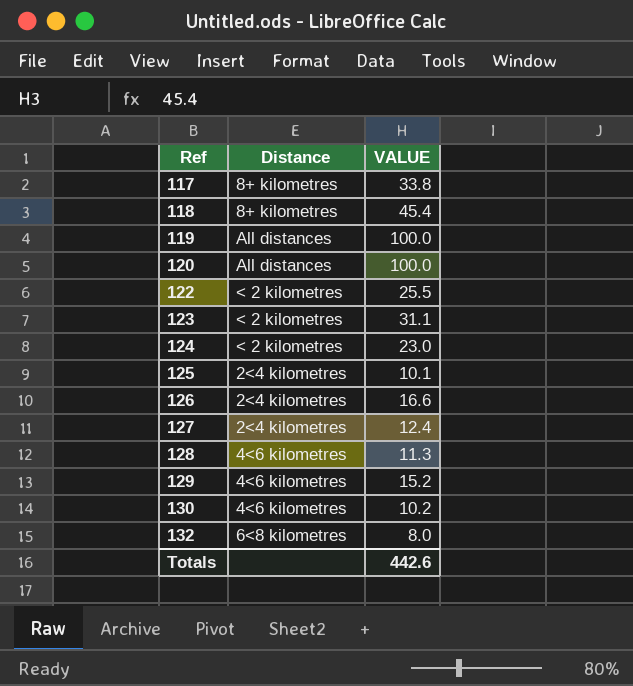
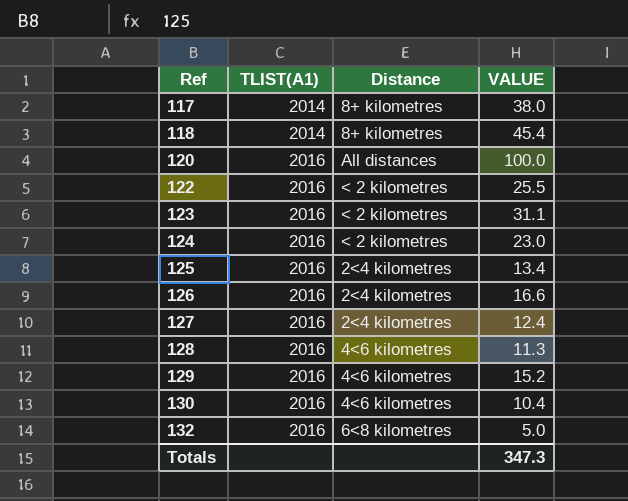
column TLIST(A1) | position: none -> 2
row 119: All distances | 100.0 -> none
117 | VALUE: 33.8 -> 38.0
125 | VALUE: 10.1 -> 13.4
130 | VALUE: 10.2 -> 10.4
132 | VALUE: 8.0 -> 5.0
Totals | VALUE: 442.6 -> 347.3

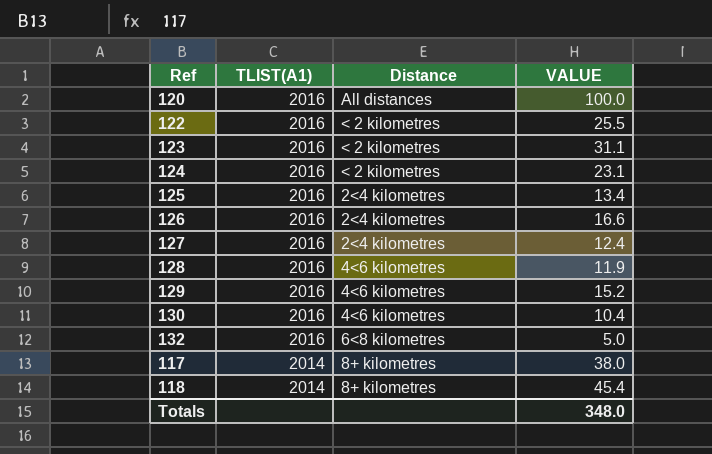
row order: Ref ascending -> TLIST(A1) descending
124 | VALUE: 23.0 -> 23.1
128 | VALUE: 11.3 -> 11.9
Totals | VALUE: 347.3 -> 348.0

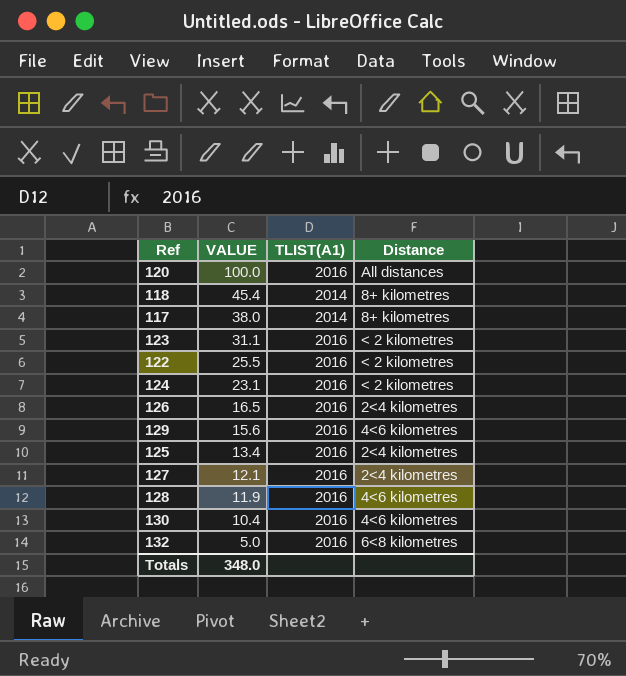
row order: TLIST(A1) descending -> VALUE descending
column VALUE | position: 4 -> 2
126 | VALUE: 16.6 -> 16.5
129 | VALUE: 15.2 -> 15.6
127 | VALUE: 12.4 -> 12.1

